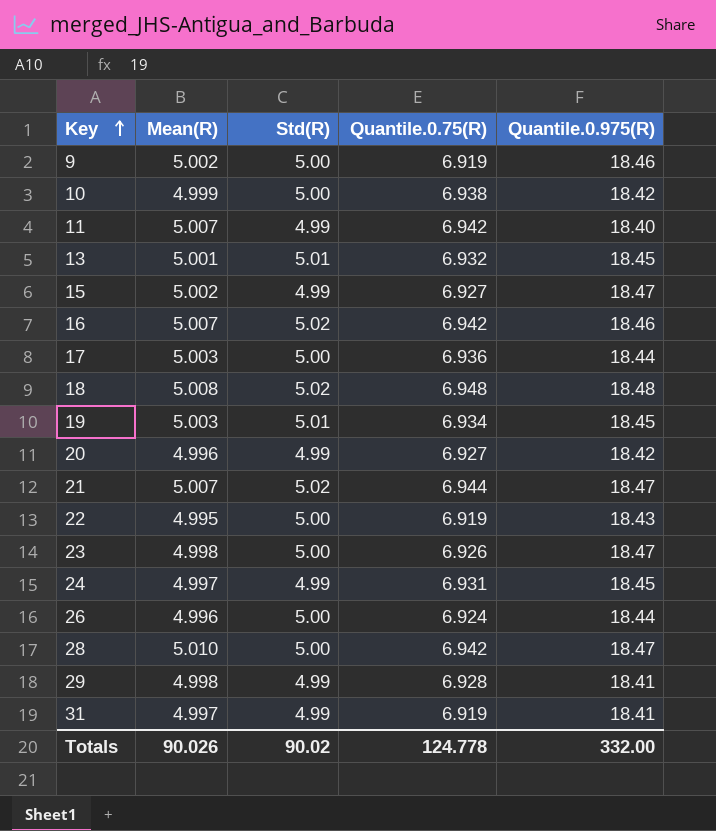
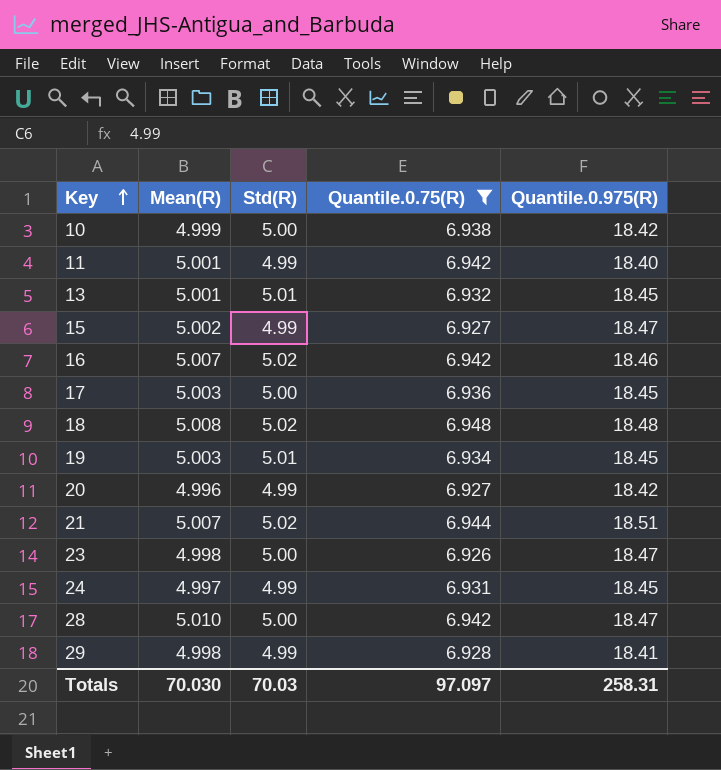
filter: none -> Quantile.0.75(R) >= 6.926
11 | Mean(R): 5.007 -> 5.001
17 | Quantile.0.975(R): 18.44 -> 18.45
21 | Quantile.0.975(R): 18.47 -> 18.51
Totals | Mean(R): 90.026 -> 70.030
Totals | Std(R): 90.02 -> 70.03
Totals | Quantile.0.75(R): 124.778 -> 97.097
Totals | Quantile.0.975(R): 332.00 -> 258.31

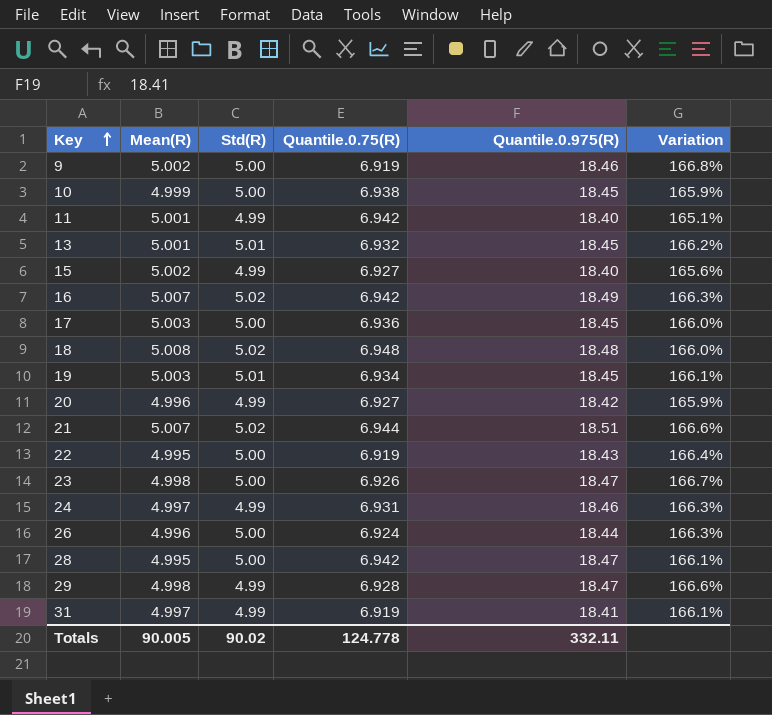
filter: Quantile.0.75(R) >= 6.926 -> none
column Variation | formula: none -> ([Quantile.0.975(R)] - [Quantile.0.75(R)]) / [Quantile.0.75(R)]
10 | Quantile.0.975(R): 18.42 -> 18.45
15 | Quantile.0.975(R): 18.47 -> 18.40
16 | Quantile.0.975(R): 18.46 -> 18.49
24 | Quantile.0.975(R): 18.45 -> 18.46
28 | Mean(R): 5.010 -> 4.995
29 | Quantile.0.975(R): 18.41 -> 18.47
Totals | Mean(R): 70.030 -> 90.005
Totals | Std(R): 70.03 -> 90.02
Totals | Quantile.0.75(R): 97.097 -> 124.778
Totals | Quantile.0.975(R): 258.31 -> 332.11

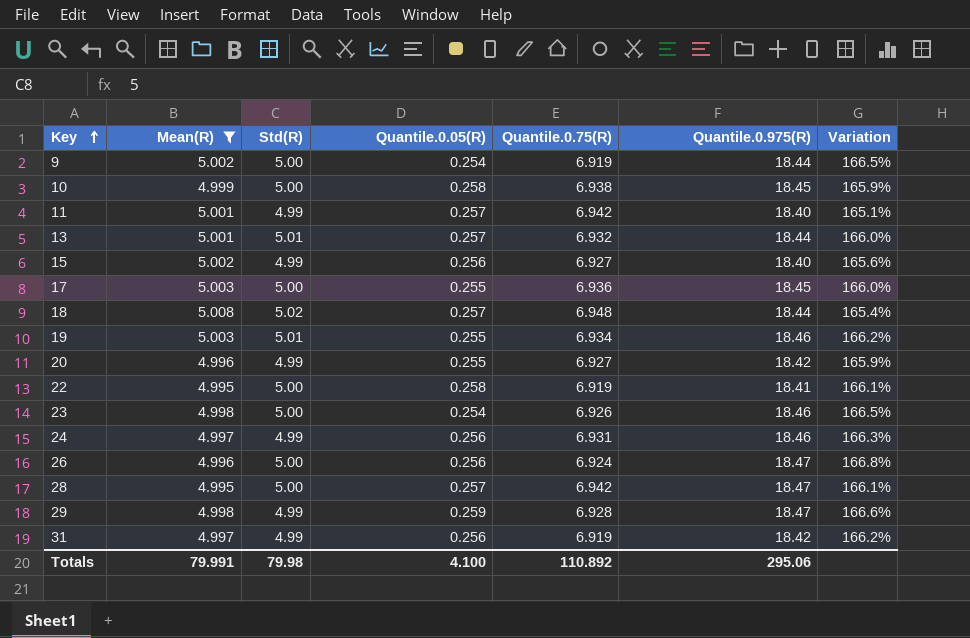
filter: none -> Mean(R) != 5.007
column Quantile.0.05(R) | position: none -> 4
9 | Quantile.0.975(R): 18.46 -> 18.44
9 | Variation: 166.8% -> 166.5%
13 | Quantile.0.975(R): 18.45 -> 18.44
13 | Variation: 166.2% -> 166.0%
18 | Quantile.0.975(R): 18.48 -> 18.44
18 | Variation: 166.0% -> 165.4%
19 | Quantile.0.975(R): 18.45 -> 18.46
19 | Variation: 166.1% -> 166.2%
22 | Quantile.0.975(R): 18.43 -> 18.41
22 | Variation: 166.4% -> 166.1%
23 | Quantile.0.975(R): 18.47 -> 18.46
23 | Variation: 166.7% -> 166.5%
26 | Quantile.0.975(R): 18.44 -> 18.47
26 | Variation: 166.3% -> 166.8%
31 | Quantile.0.975(R): 18.41 -> 18.42
31 | Variation: 166.1% -> 166.2%
Totals | Mean(R): 90.005 -> 79.991
Totals | Std(R): 90.02 -> 79.98
Totals | Quantile.0.75(R): 124.778 -> 110.892
Totals | Quantile.0.975(R): 332.11 -> 295.06

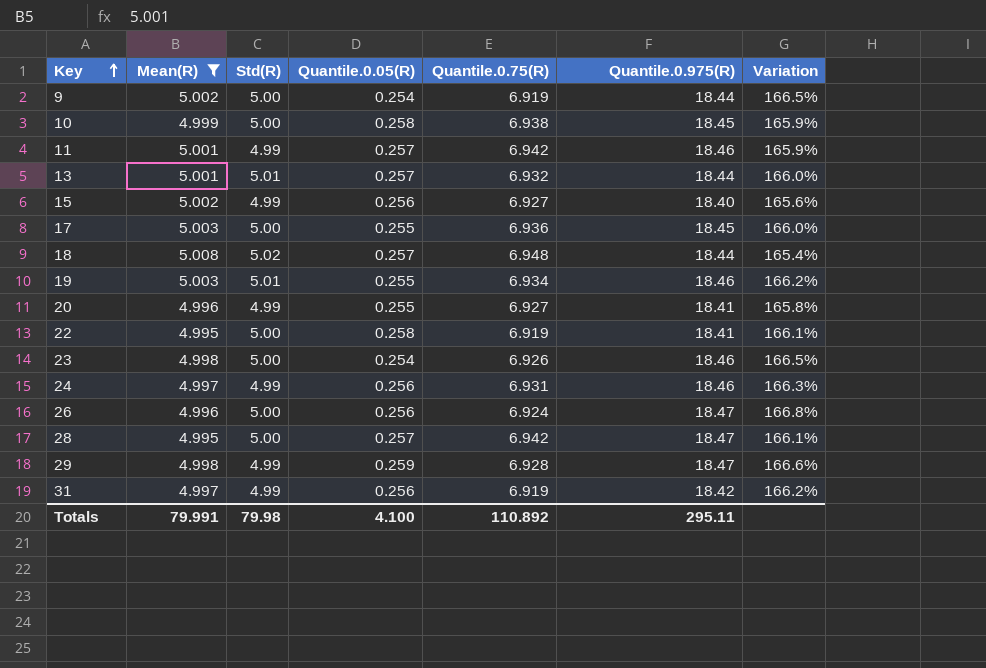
11 | Quantile.0.975(R): 18.40 -> 18.46
11 | Variation: 165.1% -> 165.9%
20 | Quantile.0.975(R): 18.42 -> 18.41
20 | Variation: 165.9% -> 165.8%
Totals | Quantile.0.975(R): 295.06 -> 295.11

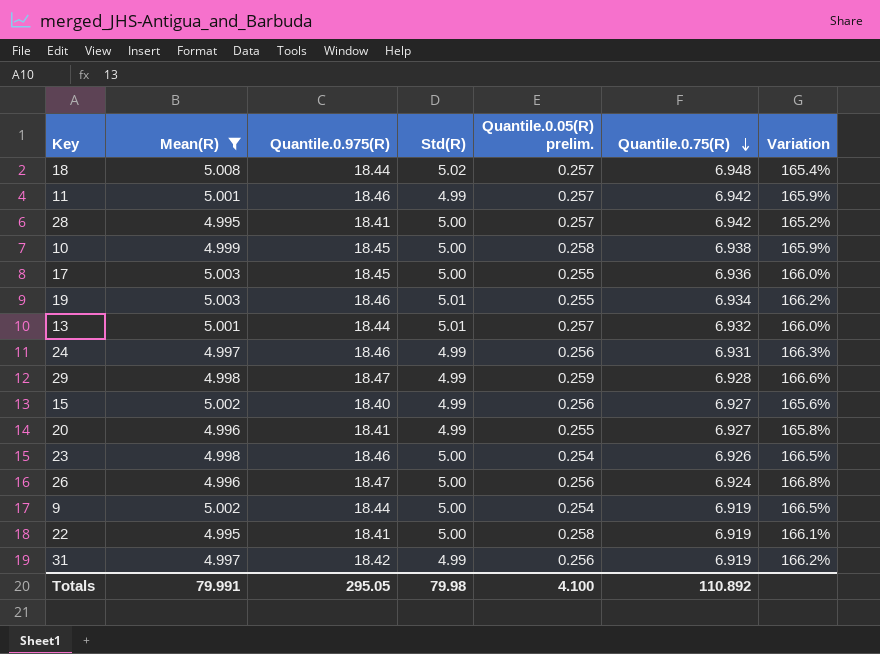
row order: Key ascending -> Quantile.0.75(R) descending
column Quantile.0.975(R) | position: 6 -> 3
column name: Quantile.0.05(R) -> Quantile.0.05(R) prelim.
28 | Quantile.0.975(R): 18.47 -> 18.41
28 | Variation: 166.1% -> 165.2%
Totals | Quantile.0.975(R): 295.11 -> 295.05

